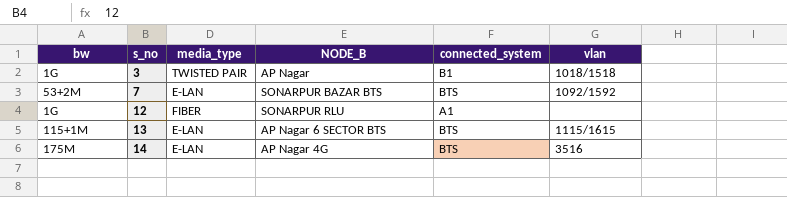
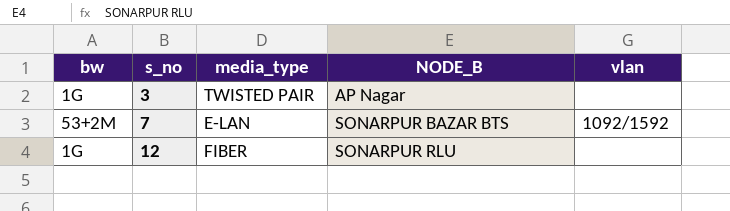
column connected_system | position: 5 -> none
row 13: 115+1M | E-LAN | AP Nagar 6 SECTOR BTS | BTS | 1115/1615 -> none
row 14: 175M | E-LAN | AP Nagar 4G | BTS | 3516 -> none
3 | vlan: 1018/1518 -> none

